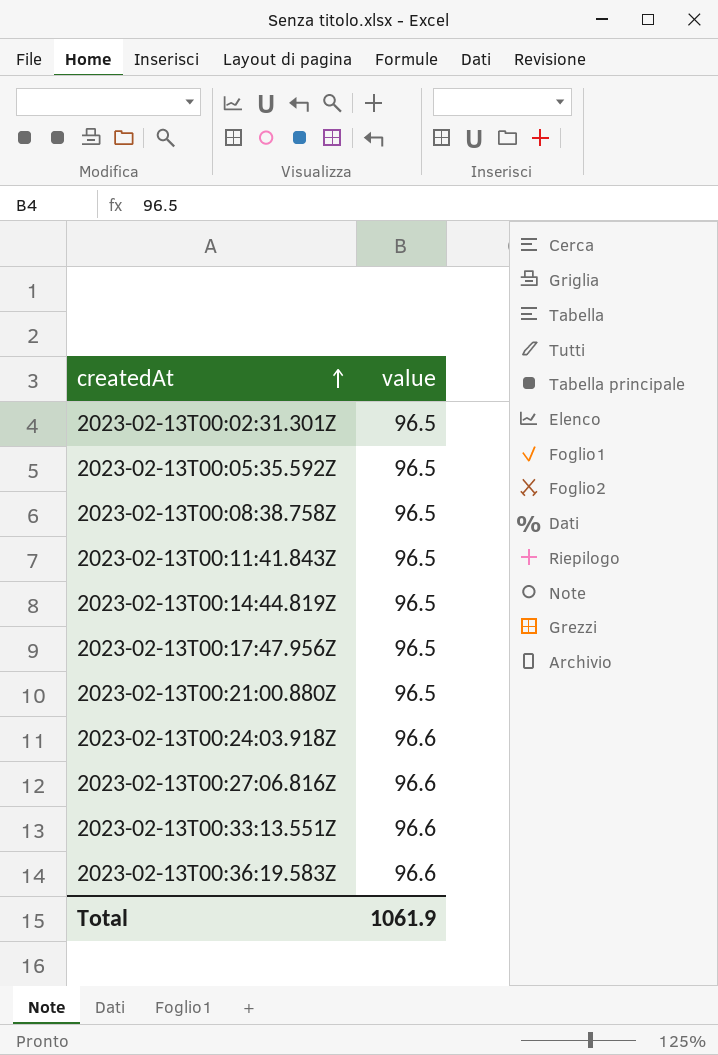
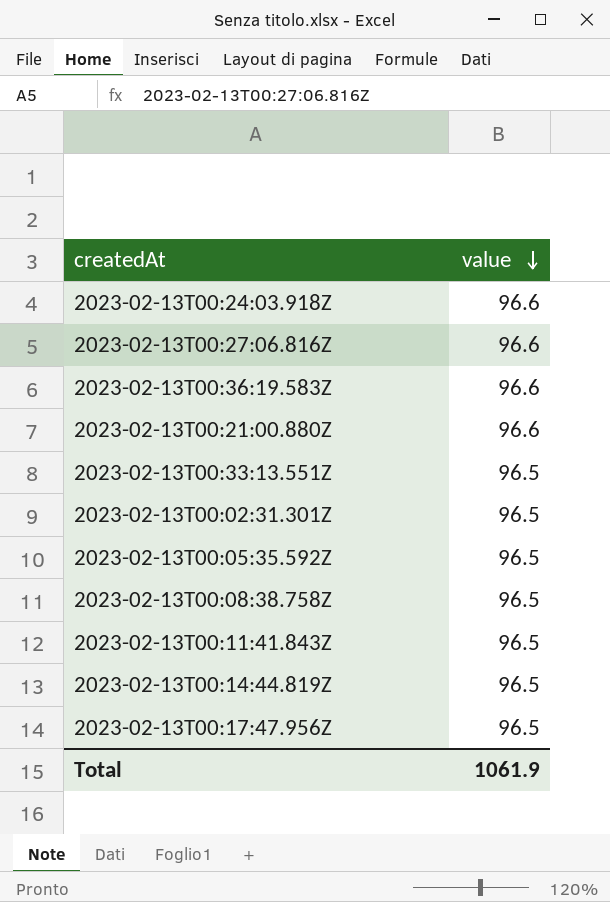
row order: createdAt ascending -> value descending
2023-02-13T00:21:00.880Z | value: 96.5 -> 96.6
2023-02-13T00:33:13.551Z | value: 96.6 -> 96.5

